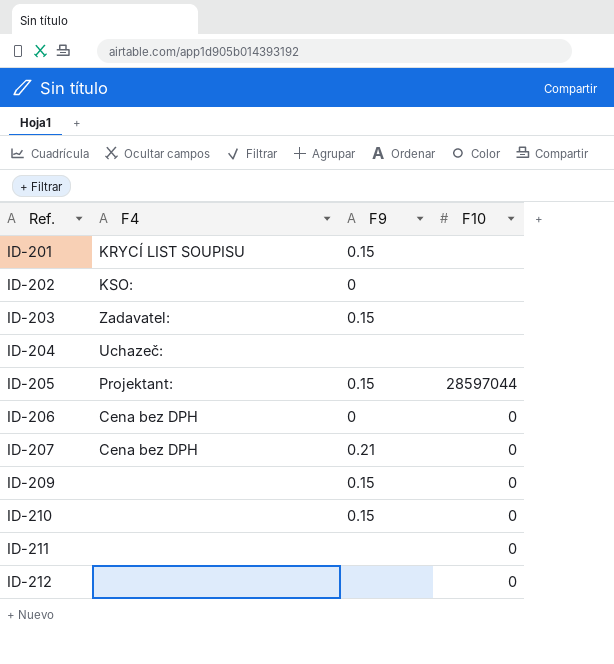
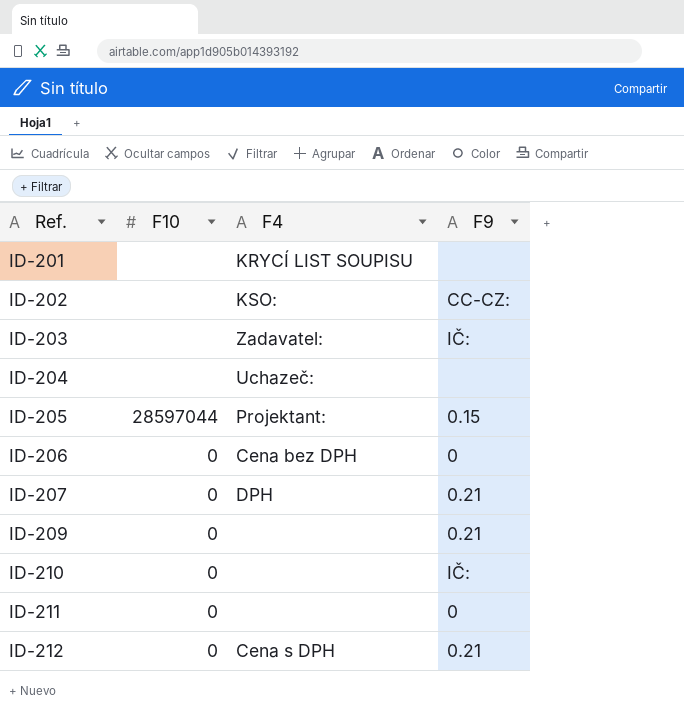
column F10 | position: 4 -> 2
ID-201 | F9: 0.15 -> none
ID-202 | F9: 0 -> CC-CZ:
ID-203 | F9: 0.15 -> IČ:
ID-207 | F4: Cena bez DPH -> DPH
ID-209 | F9: 0.15 -> 0.21
ID-210 | F9: 0.15 -> IČ:
ID-211 | F9: none -> 0
ID-212 | F4: none -> Cena s DPH
ID-212 | F9: none -> 0.21

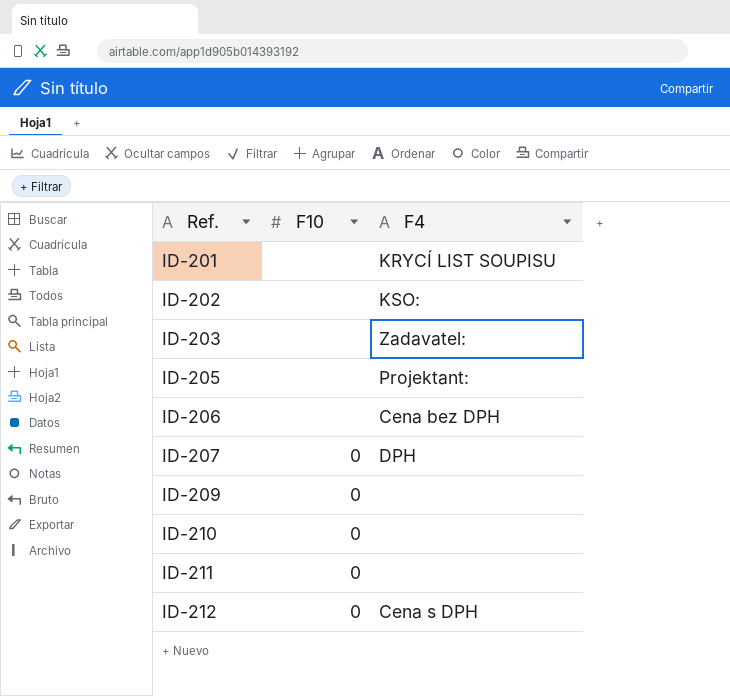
column F9 | position: 4 -> none
row ID-204: none | Uchazeč: | none -> none
ID-205 | F10: 28597044 -> none
ID-206 | F10: 0 -> none

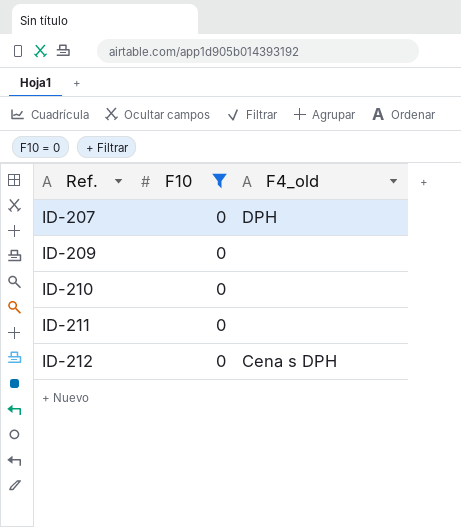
filter: none -> F10 = 0
column name: F4 -> F4_old

